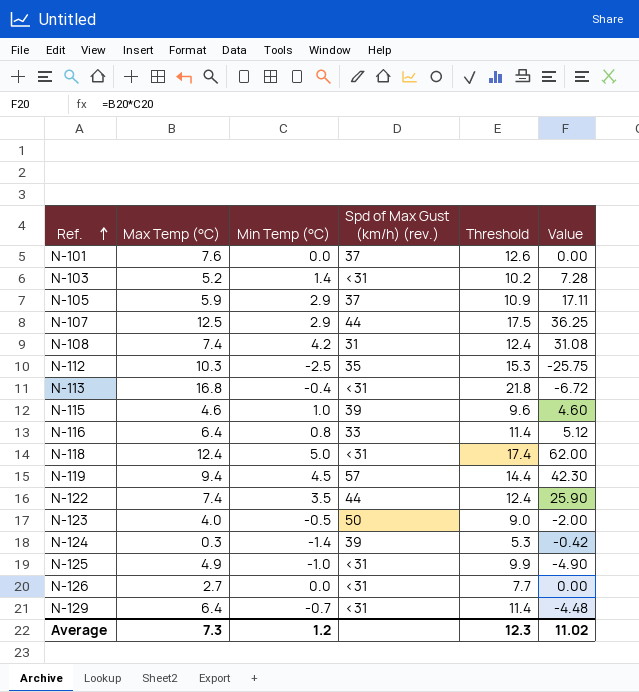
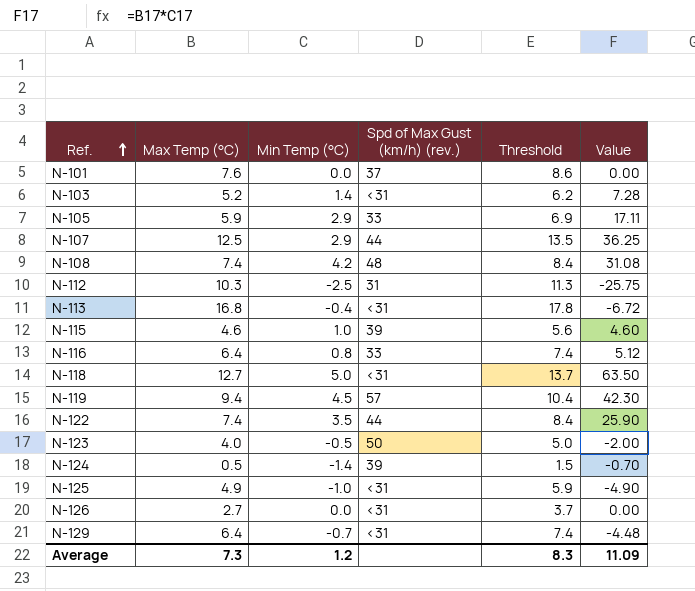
column Threshold | formula: [Max Temp (°C)] + 5 -> [Max Temp (°C)] + 1
N-105 | Spd of Max Gust (km/h) (rev.): 37 -> 33
N-108 | Spd of Max Gust (km/h) (rev.): 31 -> 48
N-112 | Spd of Max Gust (km/h) (rev.): 35 -> 31
N-118 | Max Temp (°C): 12.4 -> 12.7
N-118 | Value: 62.00 -> 63.50
N-124 | Max Temp (°C): 0.3 -> 0.5
N-124 | Value: -0.42 -> -0.70
Average | Threshold: 12.3 -> 8.3
Average | Value: 11.02 -> 11.09

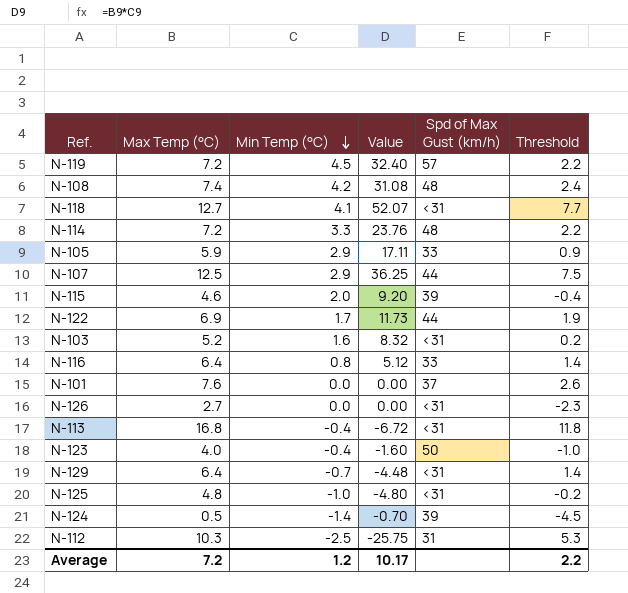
row order: Ref. ascending -> Min Temp (°C) descending
column Value | position: 6 -> 4
column name: Spd of Max Gust (km/h) (rev.) -> Spd of Max Gust (km/h)
column Threshold | formula: [Max Temp (°C)] + 1 -> [Max Temp (°C)] - 5
N-119 | Max Temp (°C): 9.4 -> 7.2
N-119 | Value: 42.30 -> 32.40
N-118 | Min Temp (°C): 5.0 -> 4.1
N-118 | Value: 63.50 -> 52.07
row N-114: none -> 7.2 | 3.3 | 23.76 | 48 | 2.2
N-115 | Min Temp (°C): 1.0 -> 2.0
N-115 | Value: 4.60 -> 9.20
N-122 | Max Temp (°C): 7.4 -> 6.9
N-122 | Min Temp (°C): 3.5 -> 1.7
N-122 | Value: 25.90 -> 11.73
N-103 | Min Temp (°C): 1.4 -> 1.6
N-103 | Value: 7.28 -> 8.32
N-123 | Min Temp (°C): -0.5 -> -0.4
N-123 | Value: -2.00 -> -1.60
N-125 | Max Temp (°C): 4.9 -> 4.8
N-125 | Value: -4.90 -> -4.80
Average | Max Temp (°C): 7.3 -> 7.2
Average | Value: 11.09 -> 10.17
Average | Threshold: 8.3 -> 2.2

